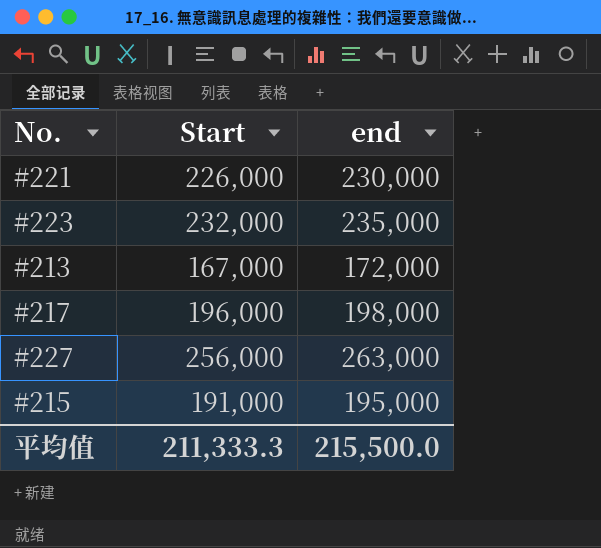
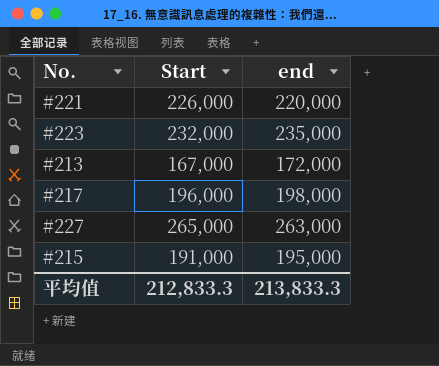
#221 | end: 230,000 -> 220,000
#227 | Start: 256,000 -> 265,000
平均值 | Start: 211,333.3 -> 212,833.3
平均值 | end: 215,500.0 -> 213,833.3

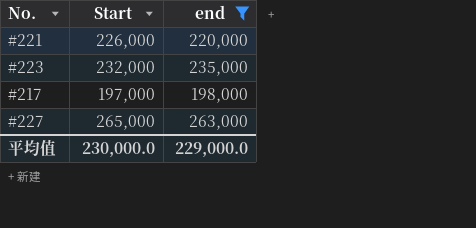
filter: none -> end >= 198,000
#217 | Start: 196,000 -> 197,000
平均值 | Start: 212,833.3 -> 230,000.0
平均值 | end: 213,833.3 -> 229,000.0

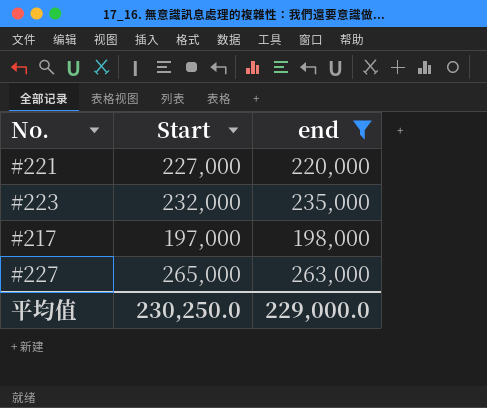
#221 | Start: 226,000 -> 227,000
平均值 | Start: 230,000.0 -> 230,250.0

